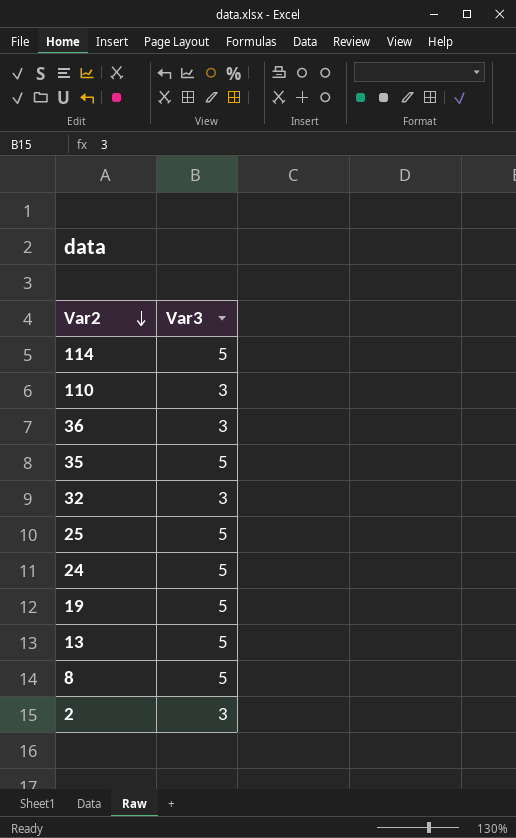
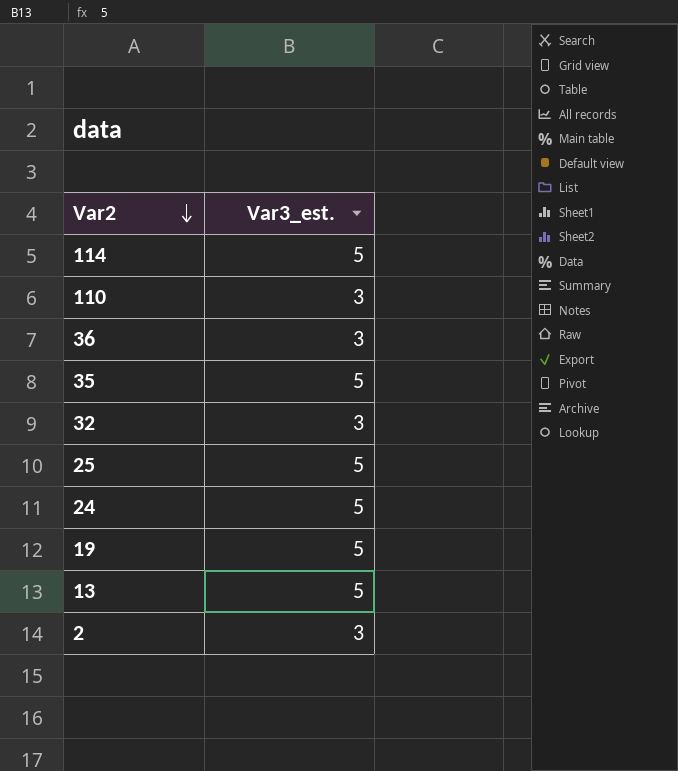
column name: Var3 -> Var3_est.
row 8: 5 -> none

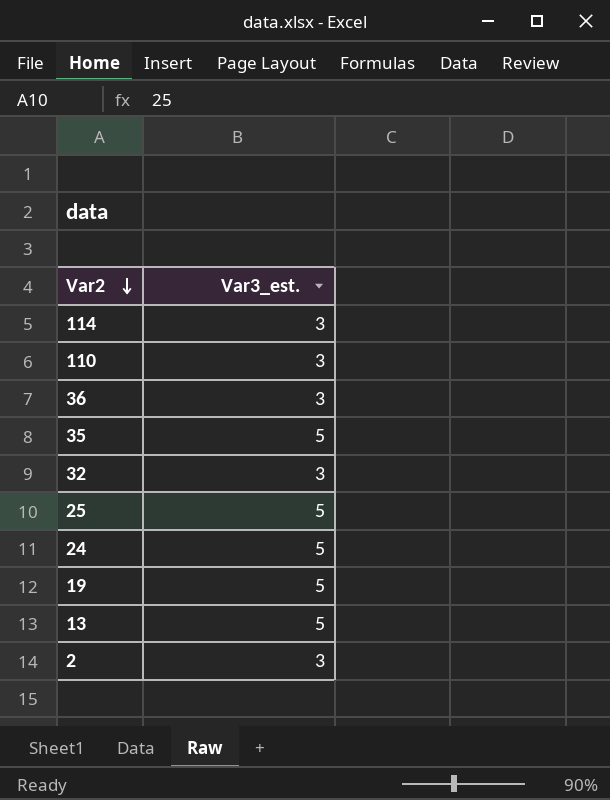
114 | Var3_est.: 5 -> 3

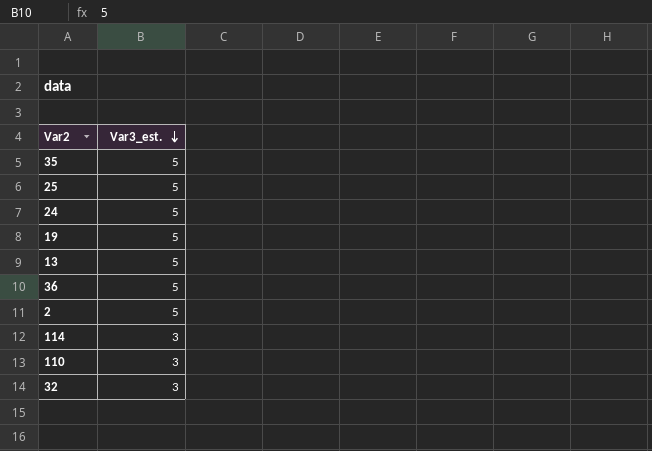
row order: Var2 descending -> Var3_est. descending
36 | Var3_est.: 3 -> 5
2 | Var3_est.: 3 -> 5

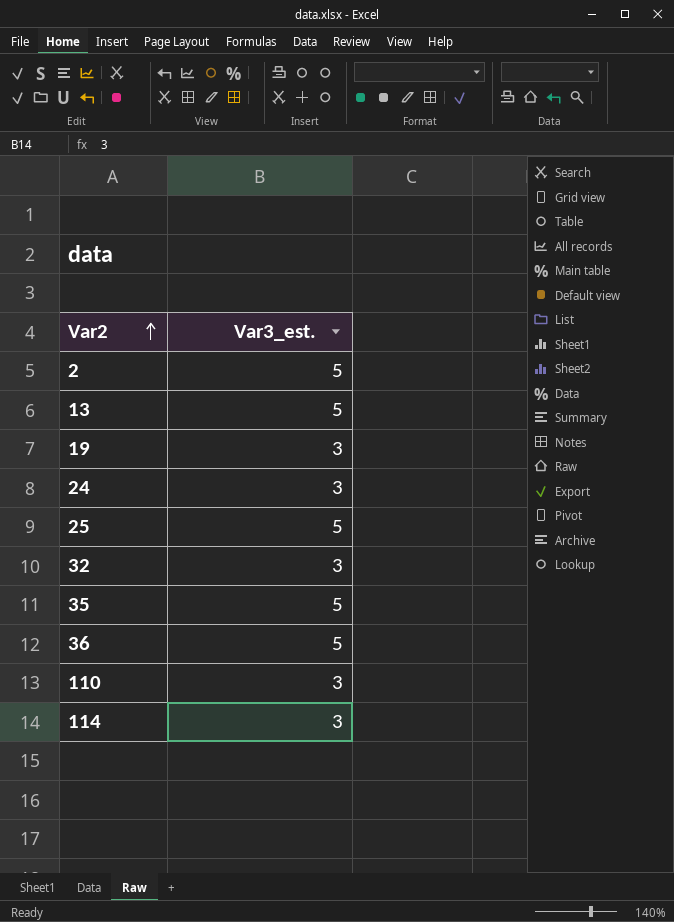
row order: Var3_est. descending -> Var2 ascending
19 | Var3_est.: 5 -> 3
24 | Var3_est.: 5 -> 3

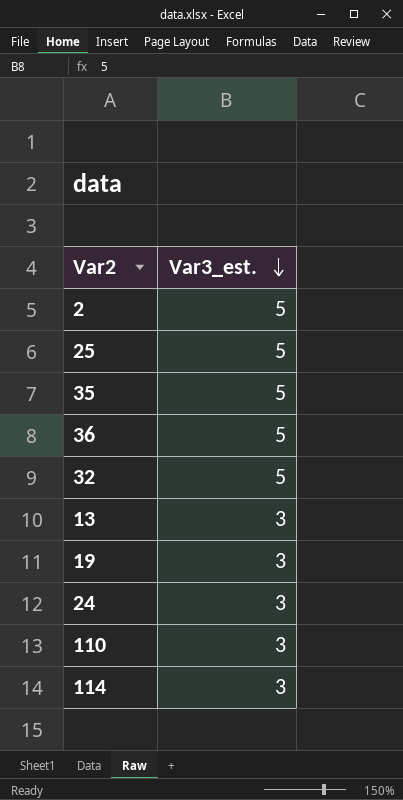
row order: Var2 ascending -> Var3_est. descending
32 | Var3_est.: 3 -> 5
13 | Var3_est.: 5 -> 3

